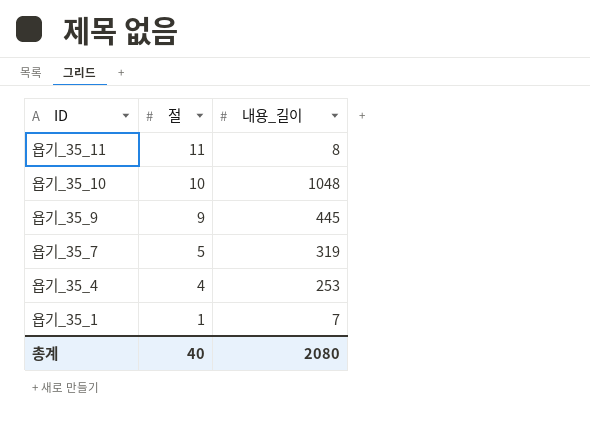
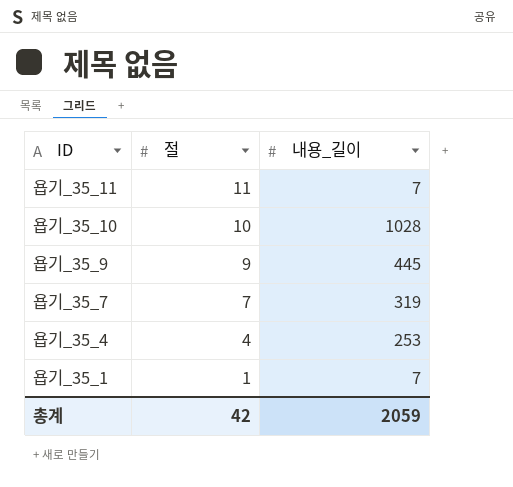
욥기_35_11 | 내용_길이: 8 -> 7
욥기_35_10 | 내용_길이: 1048 -> 1028
욥기_35_7 | 절: 5 -> 7
총계 | 절: 40 -> 42
총계 | 내용_길이: 2080 -> 2059

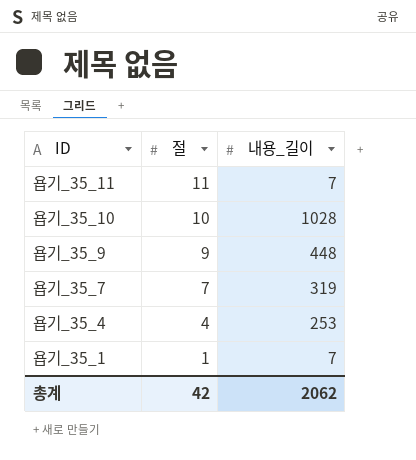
욥기_35_9 | 내용_길이: 445 -> 448
총계 | 내용_길이: 2059 -> 2062

